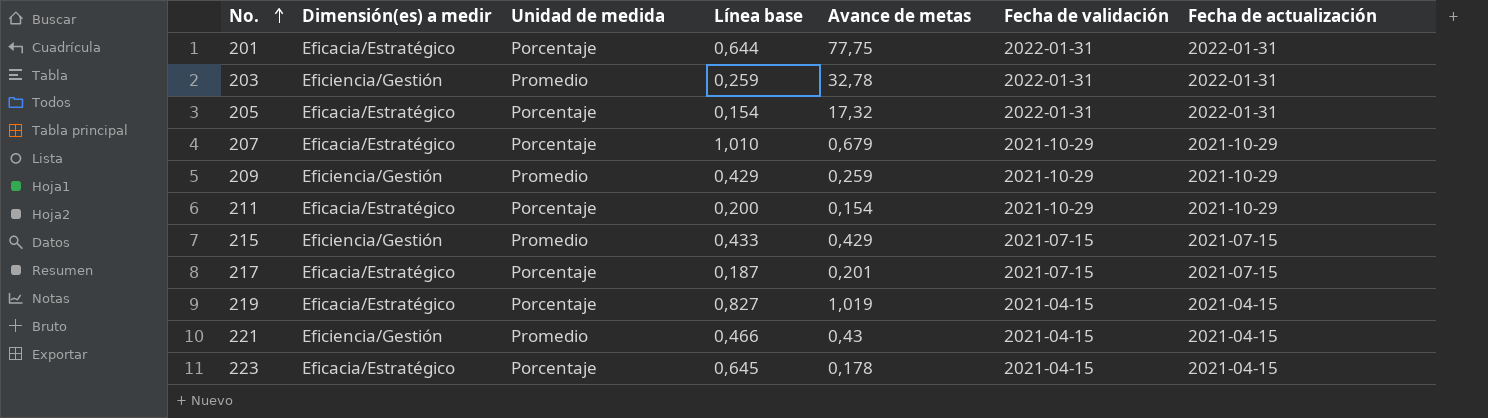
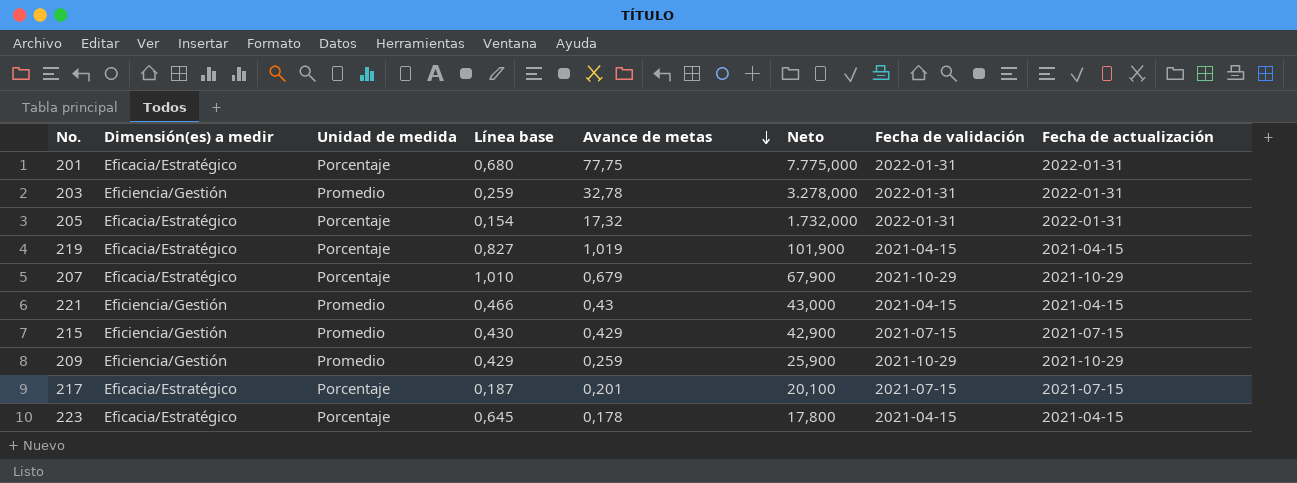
row order: No. ascending -> Avance de metas descending
column Neto | formula: none -> [Avance de metas] * 100
row 211: Eficacia/Estratégico | Porcentaje | 0,200 | 0,154 | 2021-10-29 | 2021-10-29 -> none
201 | Línea base: 0,644 -> 0,680
215 | Línea base: 0,433 -> 0,430

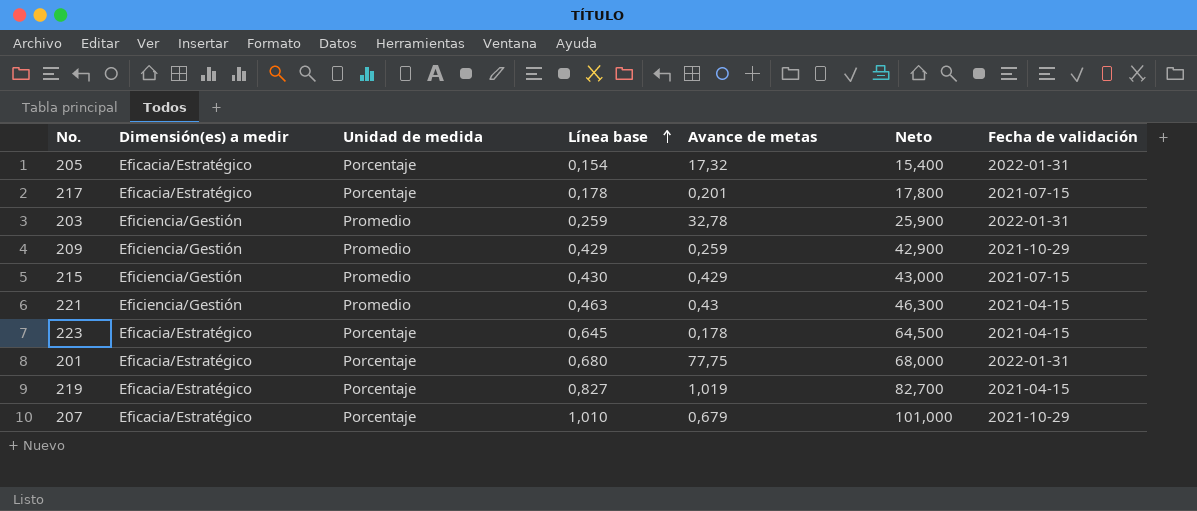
row order: Avance de metas descending -> Línea base ascending
column Fecha de actualización | position: 8 -> none
column Neto | formula: [Avance de metas] * 100 -> [Línea base] * 100
217 | Línea base: 0,187 -> 0,178
221 | Línea base: 0,466 -> 0,463

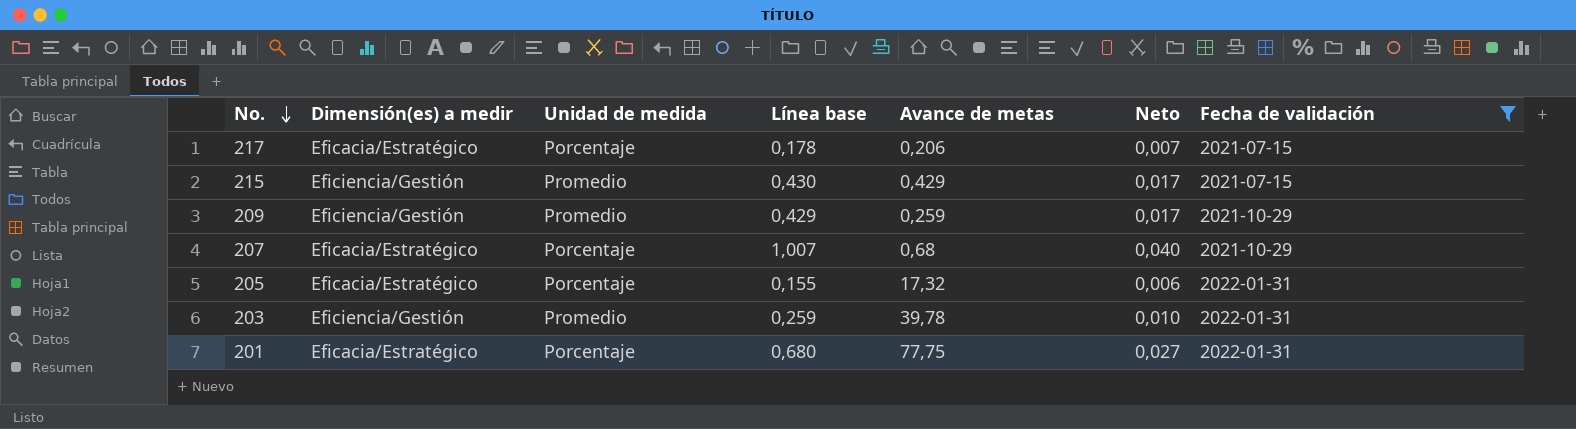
filter: none -> Fecha de validación != 2021-04-15
row order: Línea base ascending -> No. descending
column Neto | formula: [Línea base] * 100 -> [Línea base] * 0,04
217 | Avance de metas: 0,201 -> 0,206
207 | Línea base: 1,010 -> 1,007
207 | Avance de metas: 0,679 -> 0,68
205 | Línea base: 0,154 -> 0,155
203 | Avance de metas: 32,78 -> 39,78

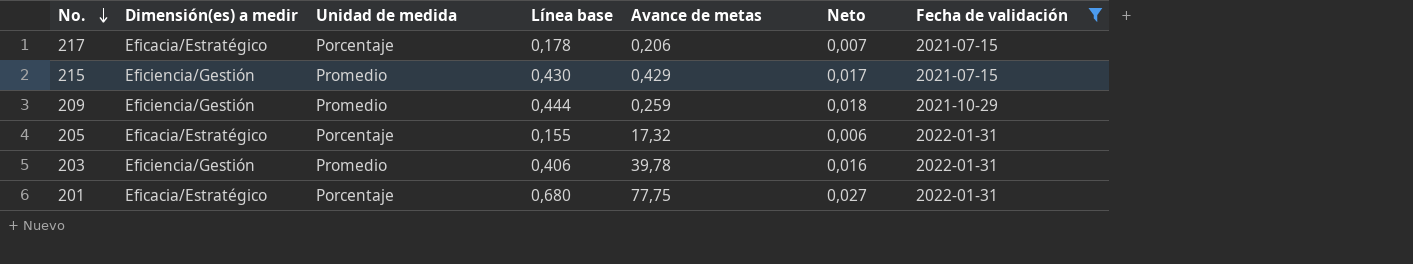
row 207: Eficacia/Estratégico | Porcentaje | 1,007 | 0,68 | 0,040 | 2021-10-29 -> none
209 | Línea base: 0,429 -> 0,444
209 | Neto: 0,017 -> 0,018
203 | Línea base: 0,259 -> 0,406
203 | Neto: 0,010 -> 0,016

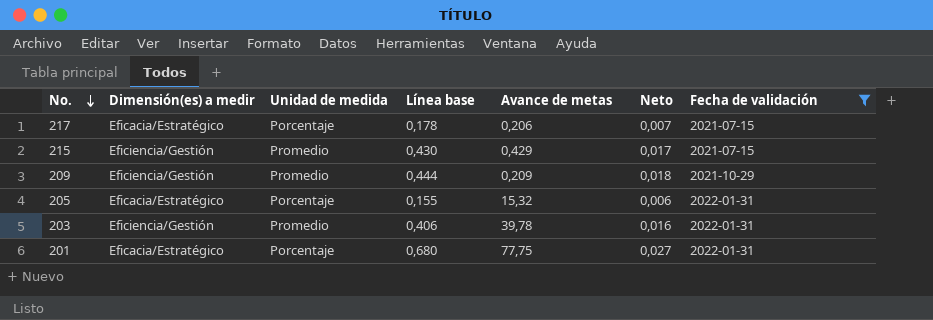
209 | Avance de metas: 0,259 -> 0,209
205 | Avance de metas: 17,32 -> 15,32

